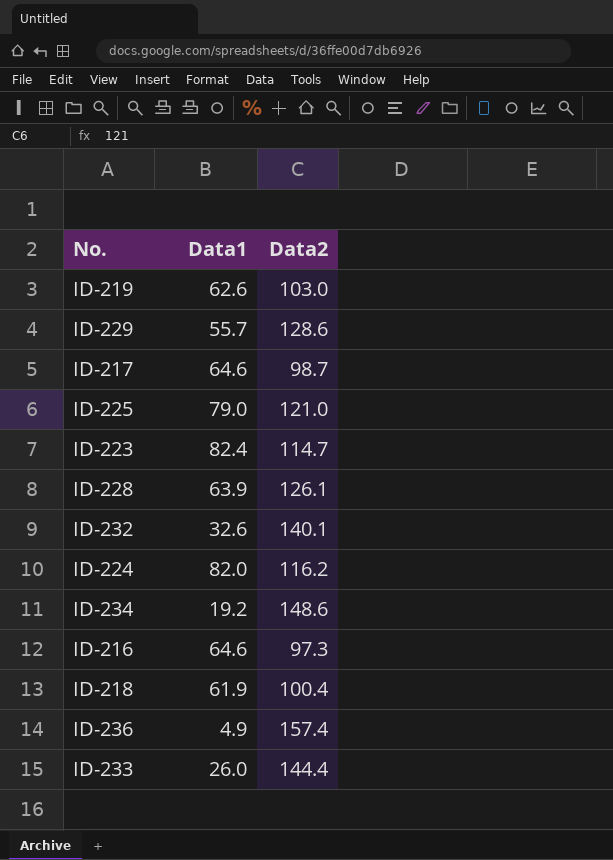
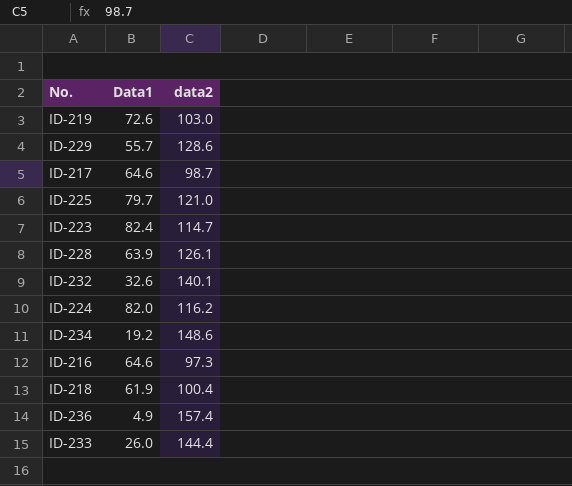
column name: Data2 -> data2
ID-219 | Data1: 62.6 -> 72.6
ID-225 | Data1: 79.0 -> 79.7

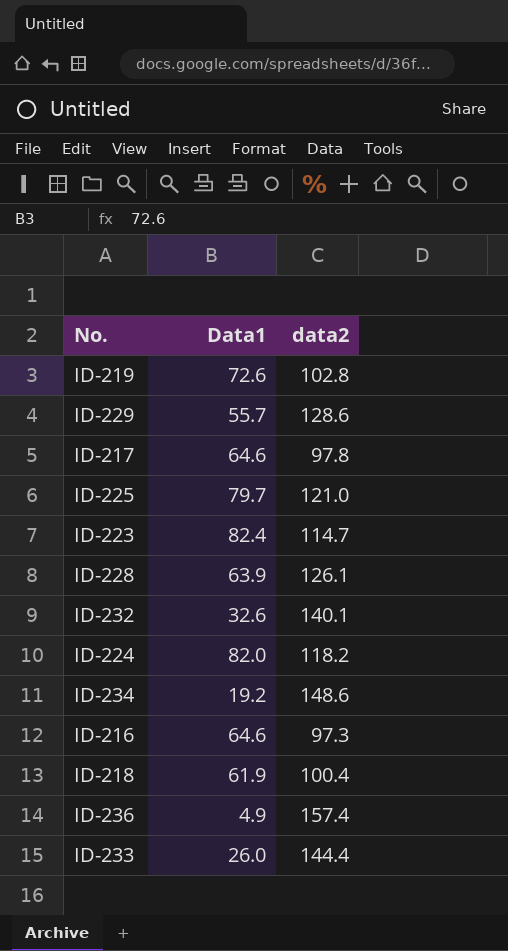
ID-219 | data2: 103.0 -> 102.8
ID-217 | data2: 98.7 -> 97.8
ID-224 | data2: 116.2 -> 118.2

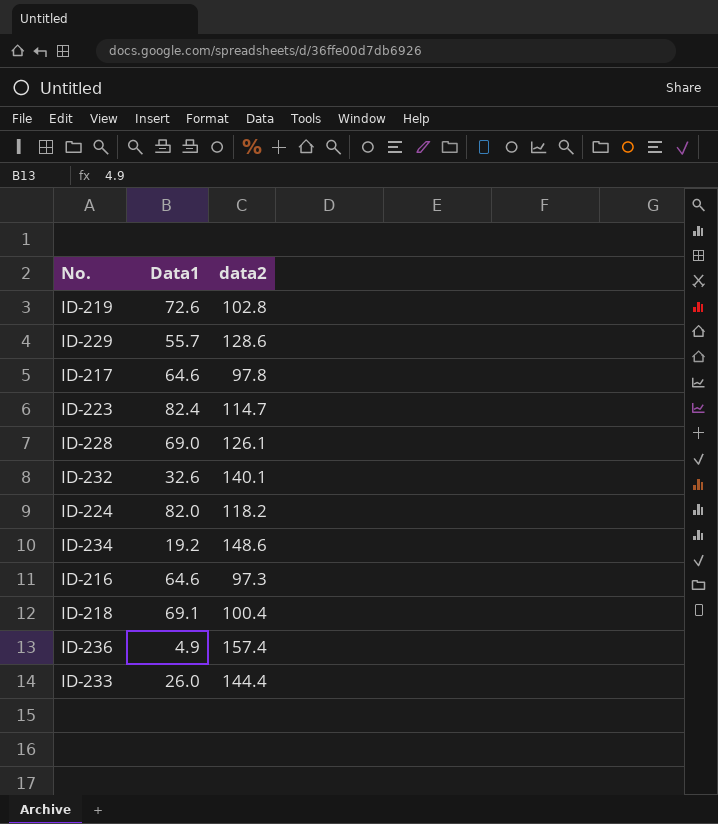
row ID-225: 79.7 | 121.0 -> none
ID-228 | Data1: 63.9 -> 69.0
ID-218 | Data1: 61.9 -> 69.1

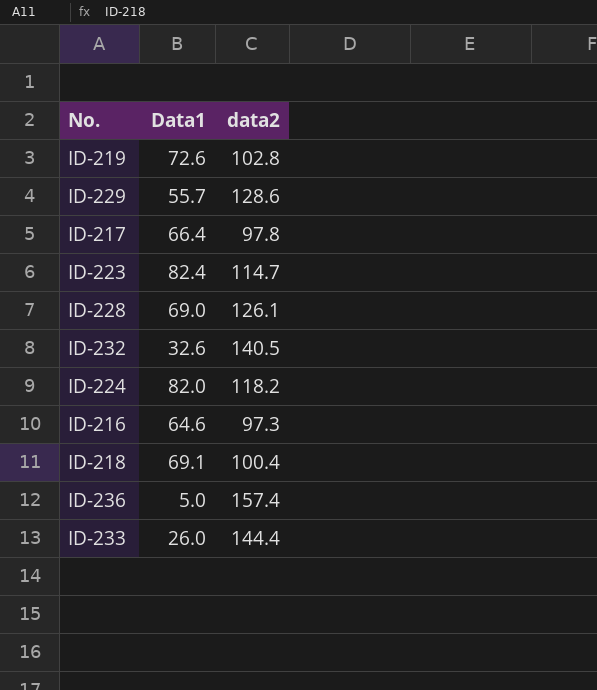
row ID-234: 19.2 | 148.6 -> none
ID-217 | Data1: 64.6 -> 66.4
ID-232 | data2: 140.1 -> 140.5
ID-236 | Data1: 4.9 -> 5.0

